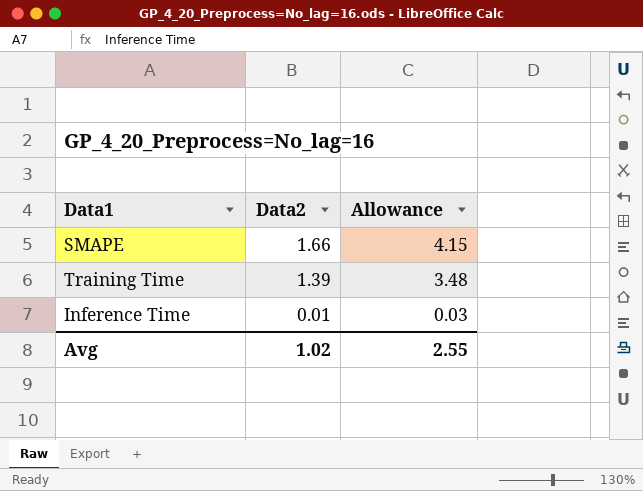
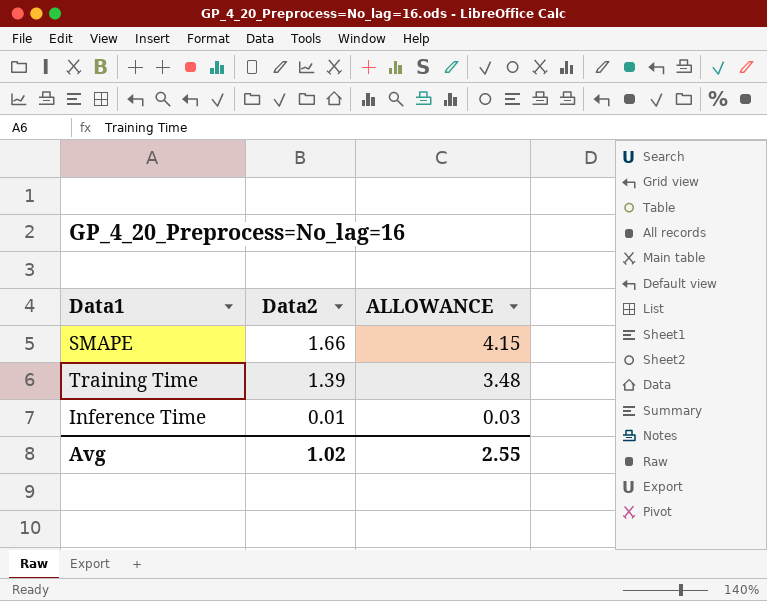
column name: Allowance -> ALLOWANCE

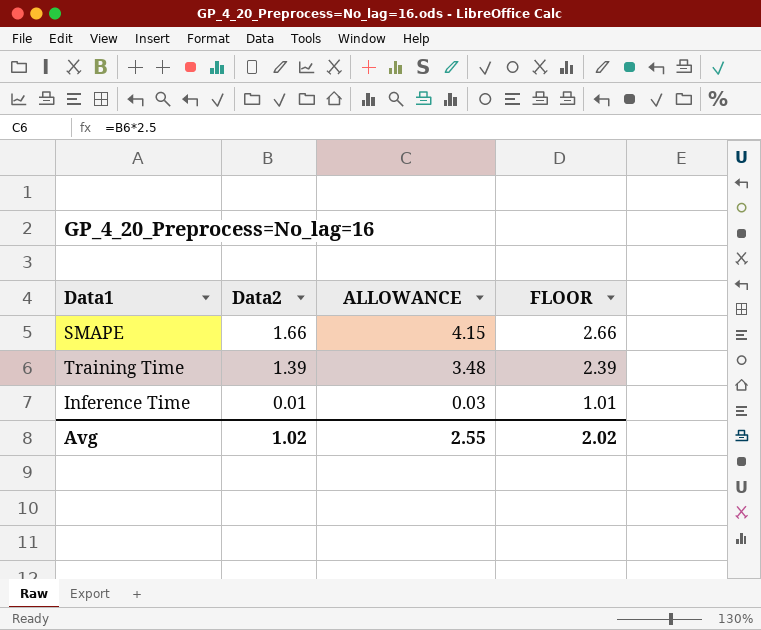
column FLOOR | formula: none -> [Data2] + 1

